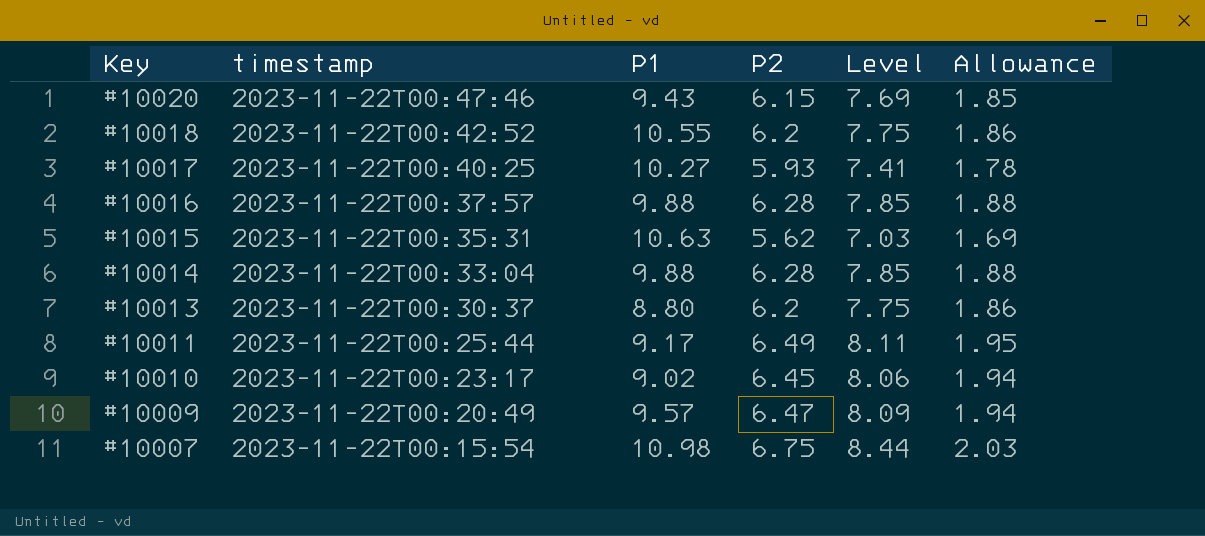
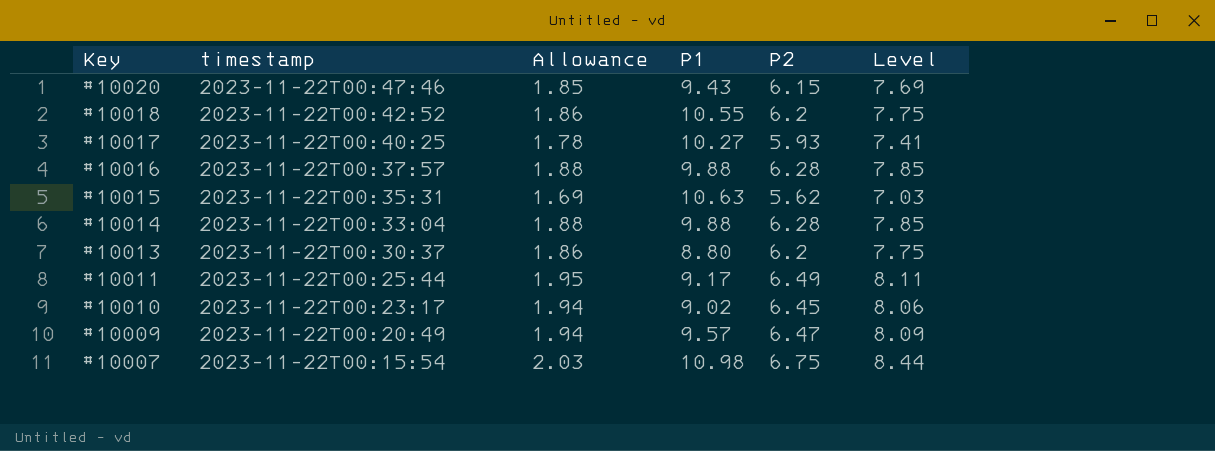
column Allowance | position: 6 -> 3

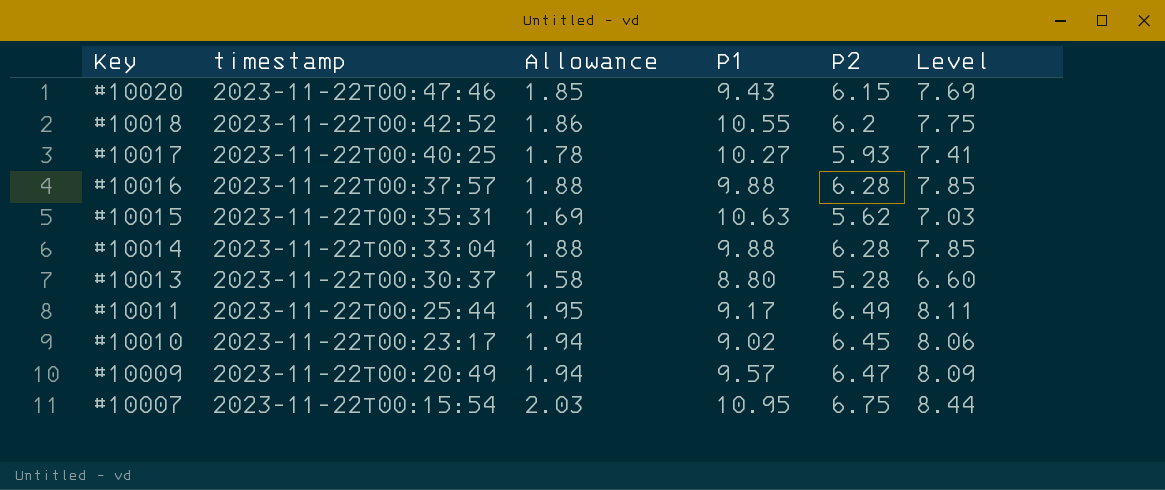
#10013 | Allowance: 1.86 -> 1.58
#10013 | P2: 6.2 -> 5.28
#10013 | Level: 7.75 -> 6.60
#10007 | P1: 10.98 -> 10.95

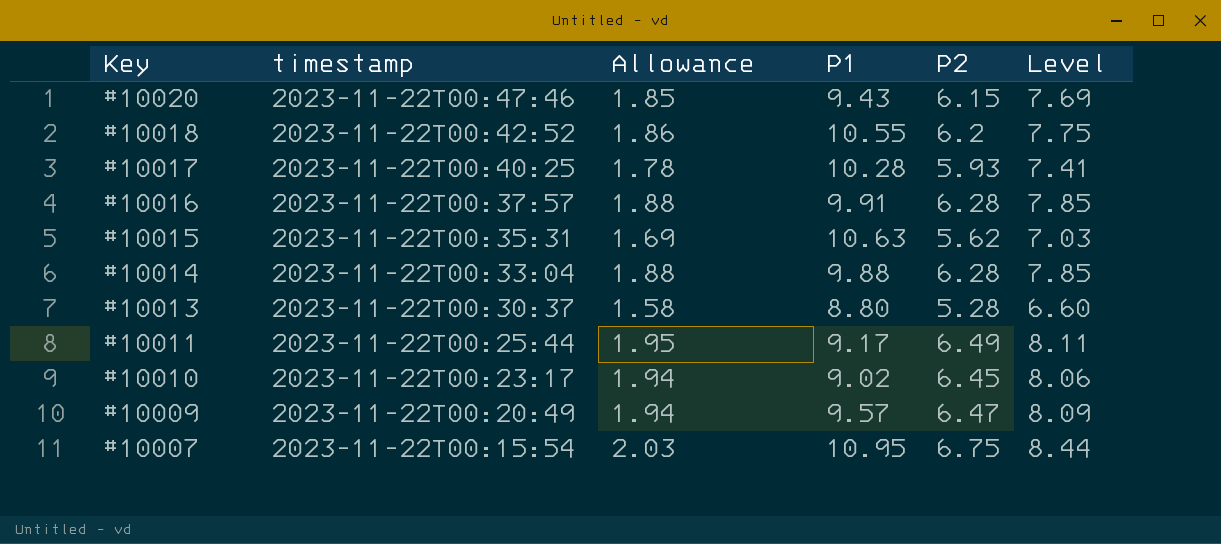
#10017 | P1: 10.27 -> 10.28
#10016 | P1: 9.88 -> 9.91

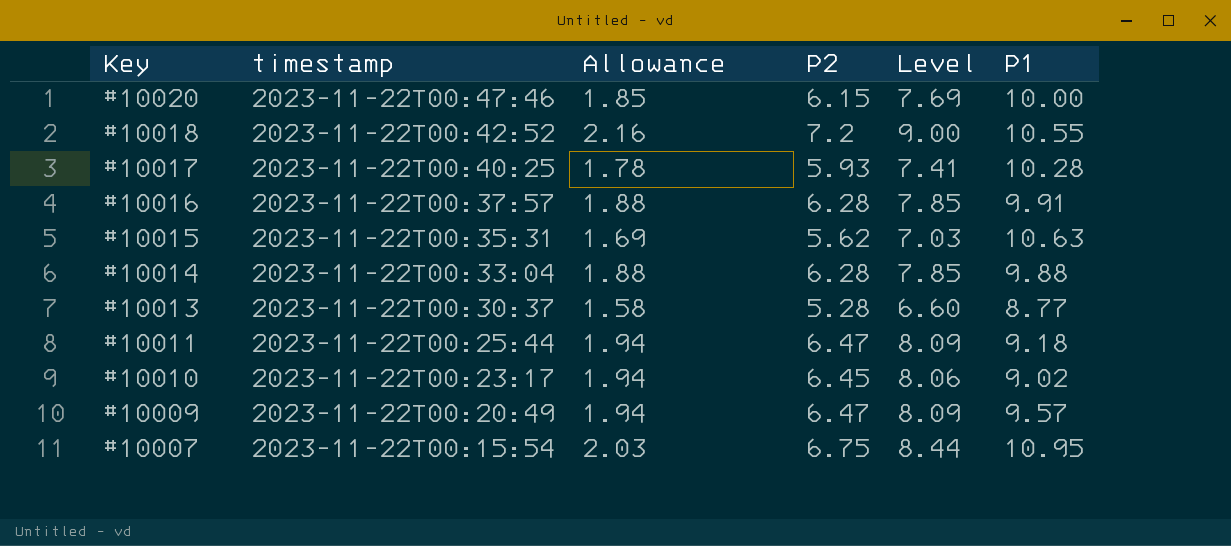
column P1 | position: 4 -> 6
#10020 | P1: 9.43 -> 10.00
#10018 | Allowance: 1.86 -> 2.16
#10018 | P2: 6.2 -> 7.2
#10018 | Level: 7.75 -> 9.00
#10013 | P1: 8.80 -> 8.77
#10011 | Allowance: 1.95 -> 1.94
#10011 | P2: 6.49 -> 6.47
#10011 | Level: 8.11 -> 8.09
#10011 | P1: 9.17 -> 9.18

